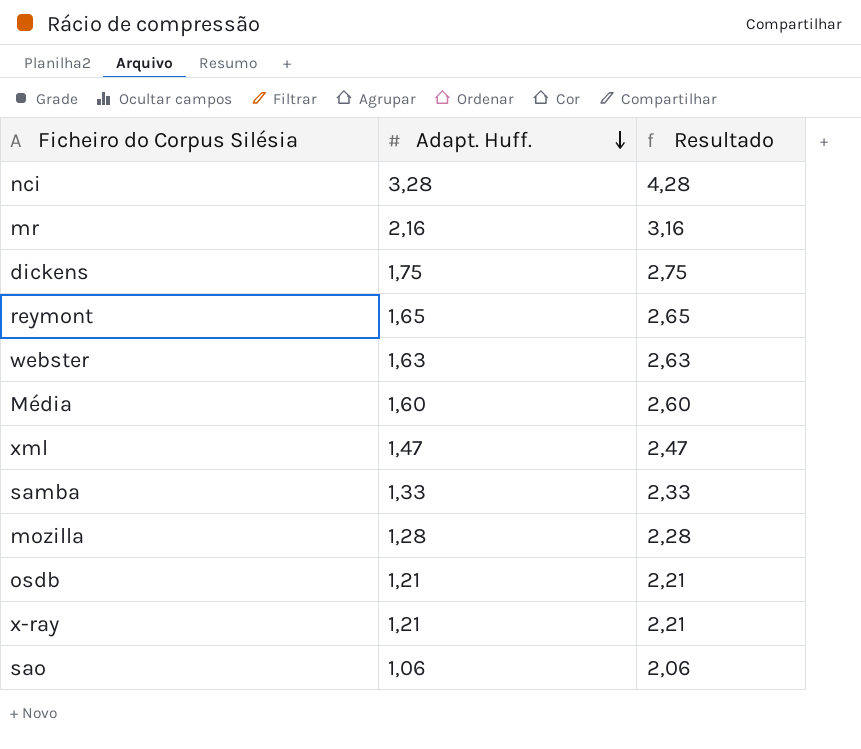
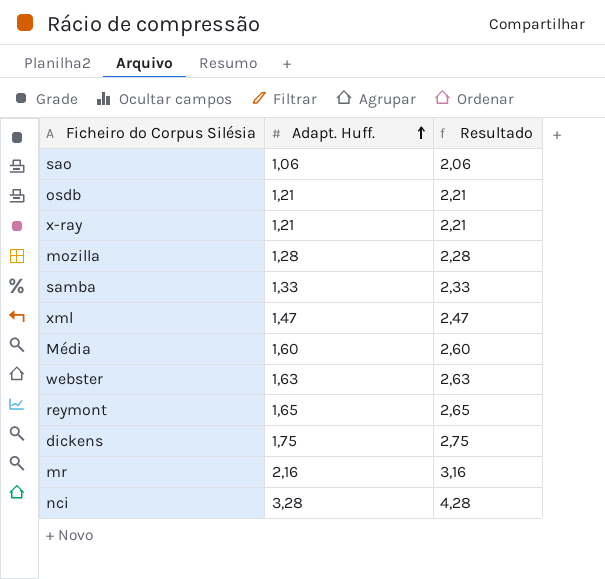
row order: Adapt. Huff. descending -> Adapt. Huff. ascending

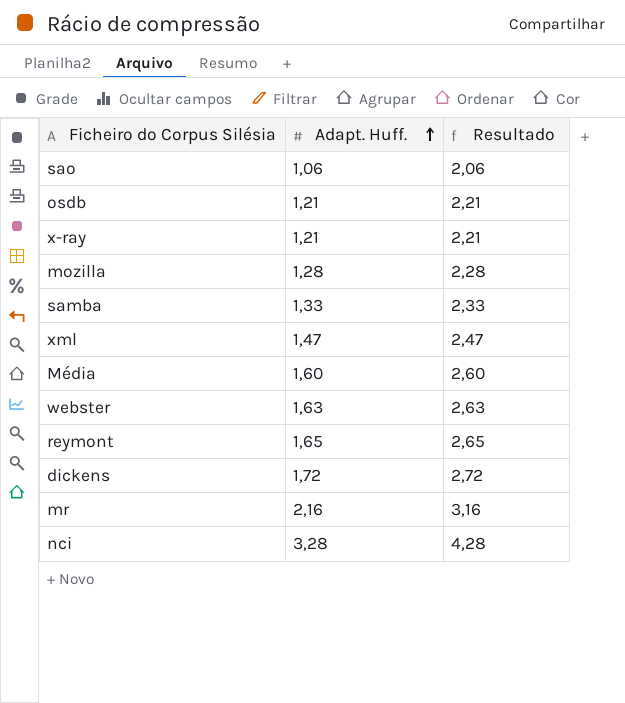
dickens | Adapt. Huff.: 1,75 -> 1,72
dickens | Resultado: 2,75 -> 2,72

